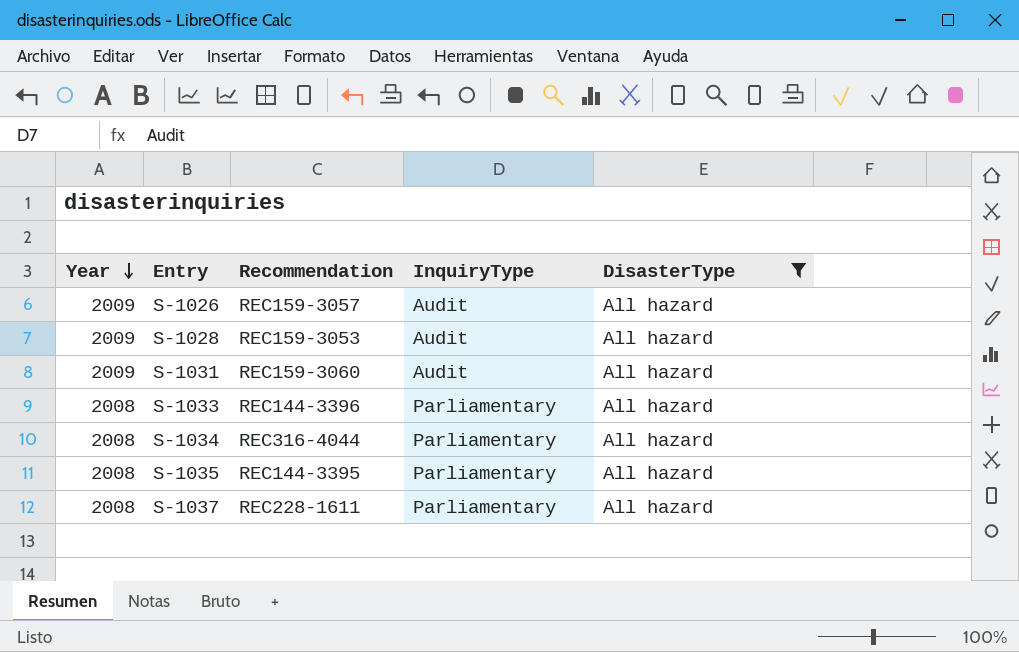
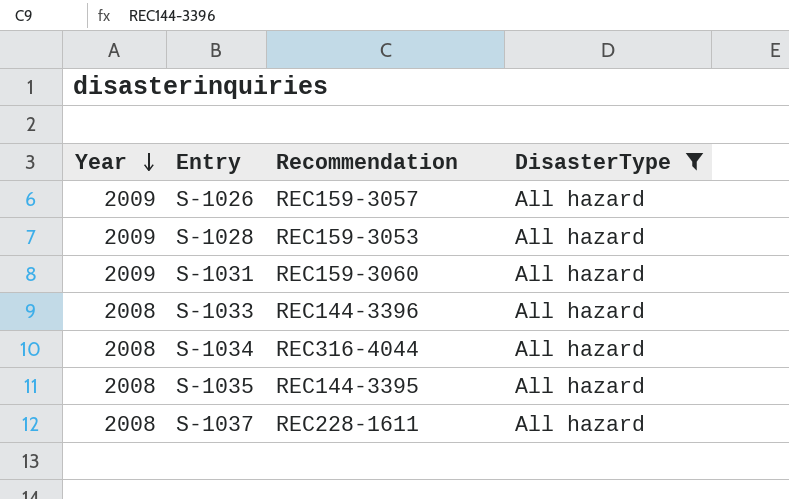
column InquiryType | position: 4 -> none

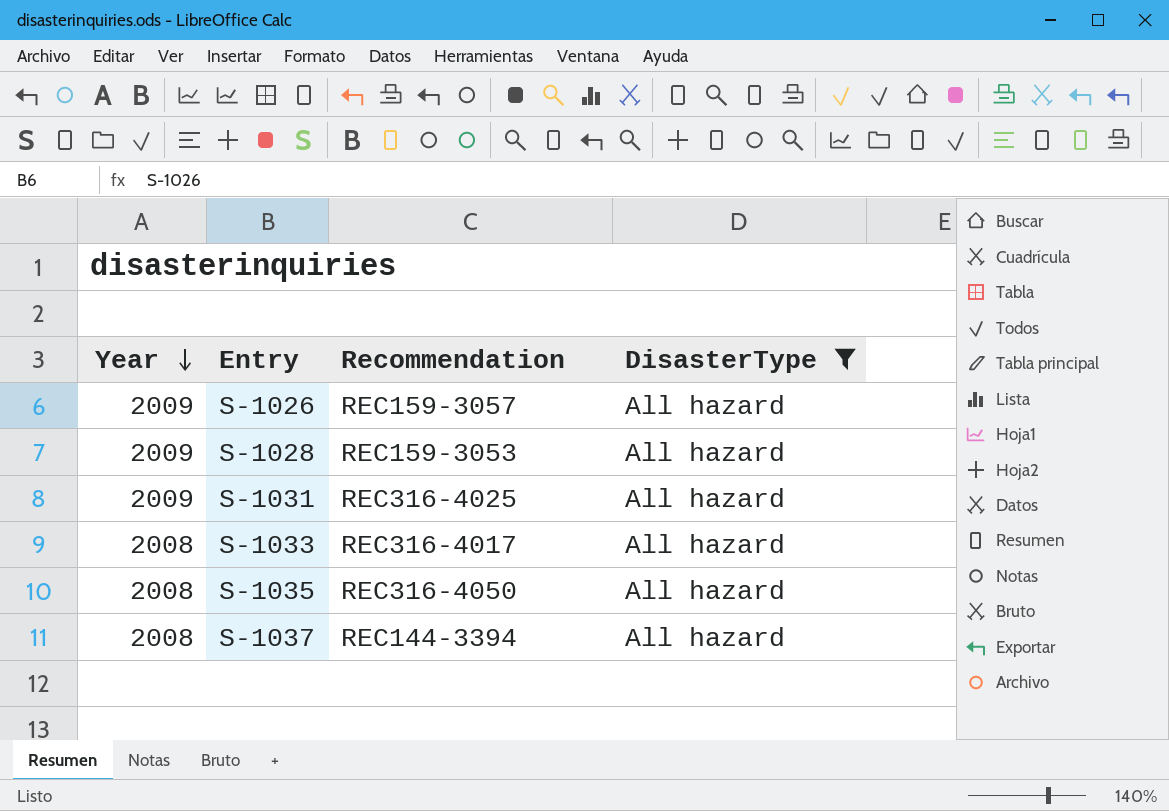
row S-1034: 2008 | REC316-4044 | All hazard -> none
S-1031 | Recommendation: REC159-3060 -> REC316-4025
S-1033 | Recommendation: REC144-3396 -> REC316-4017
S-1035 | Recommendation: REC144-3395 -> REC316-4050
S-1037 | Recommendation: REC228-1611 -> REC144-3394

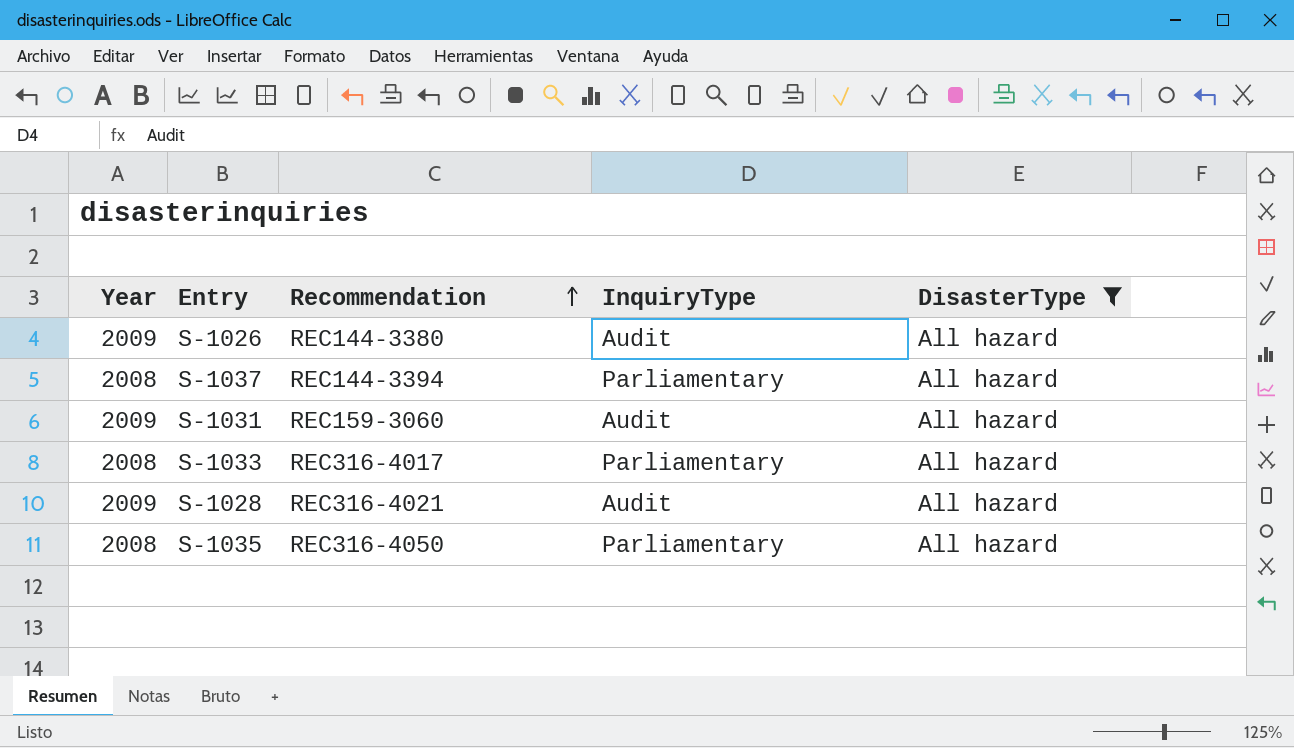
row order: Year descending -> Recommendation ascending
column InquiryType | position: none -> 4
S-1026 | Recommendation: REC159-3057 -> REC144-3380
S-1031 | Recommendation: REC316-4025 -> REC159-3060
S-1028 | Recommendation: REC159-3053 -> REC316-4021

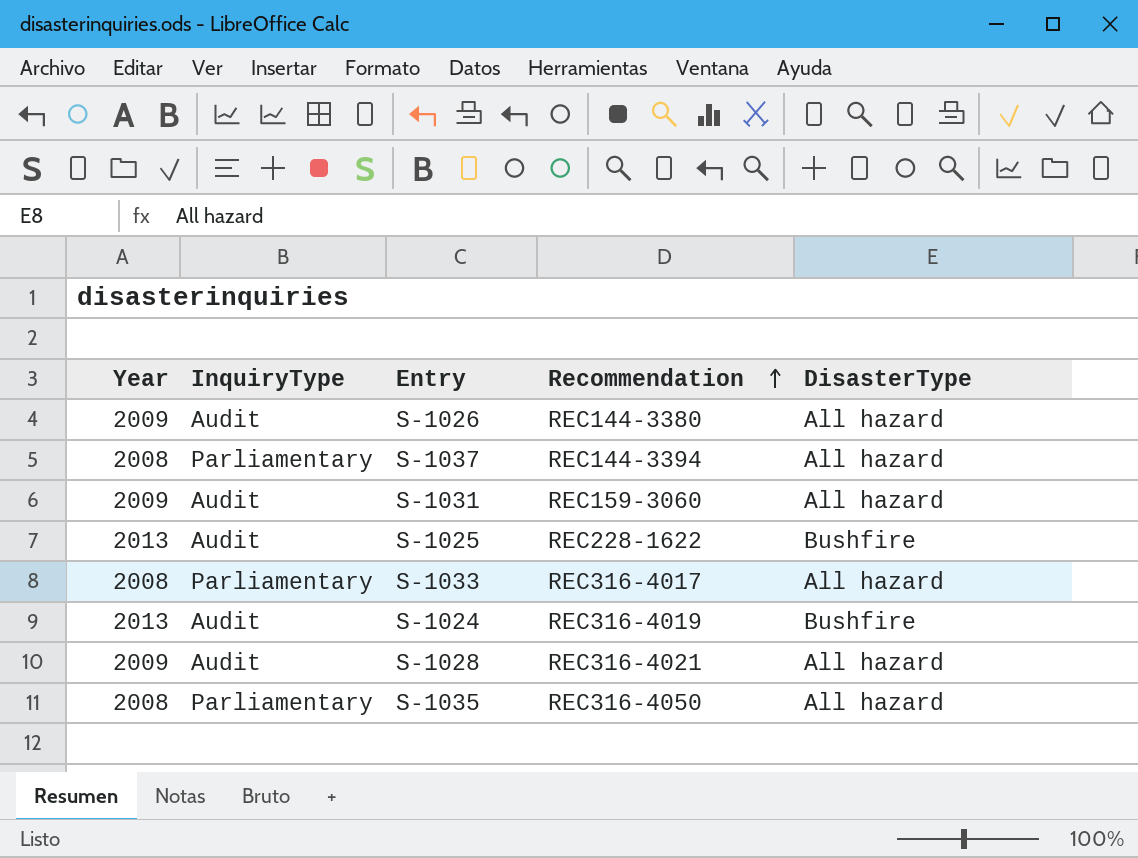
filter: DisasterType = All hazard -> none
column InquiryType | position: 4 -> 2

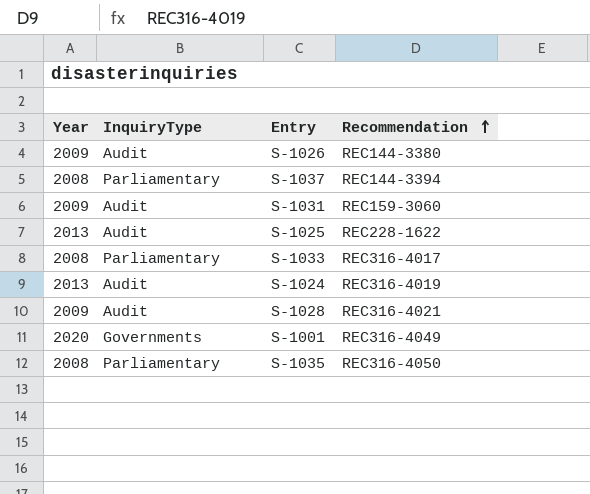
column DisasterType | position: 5 -> none
row S-1001: none -> 2020 | Governments | REC316-4049

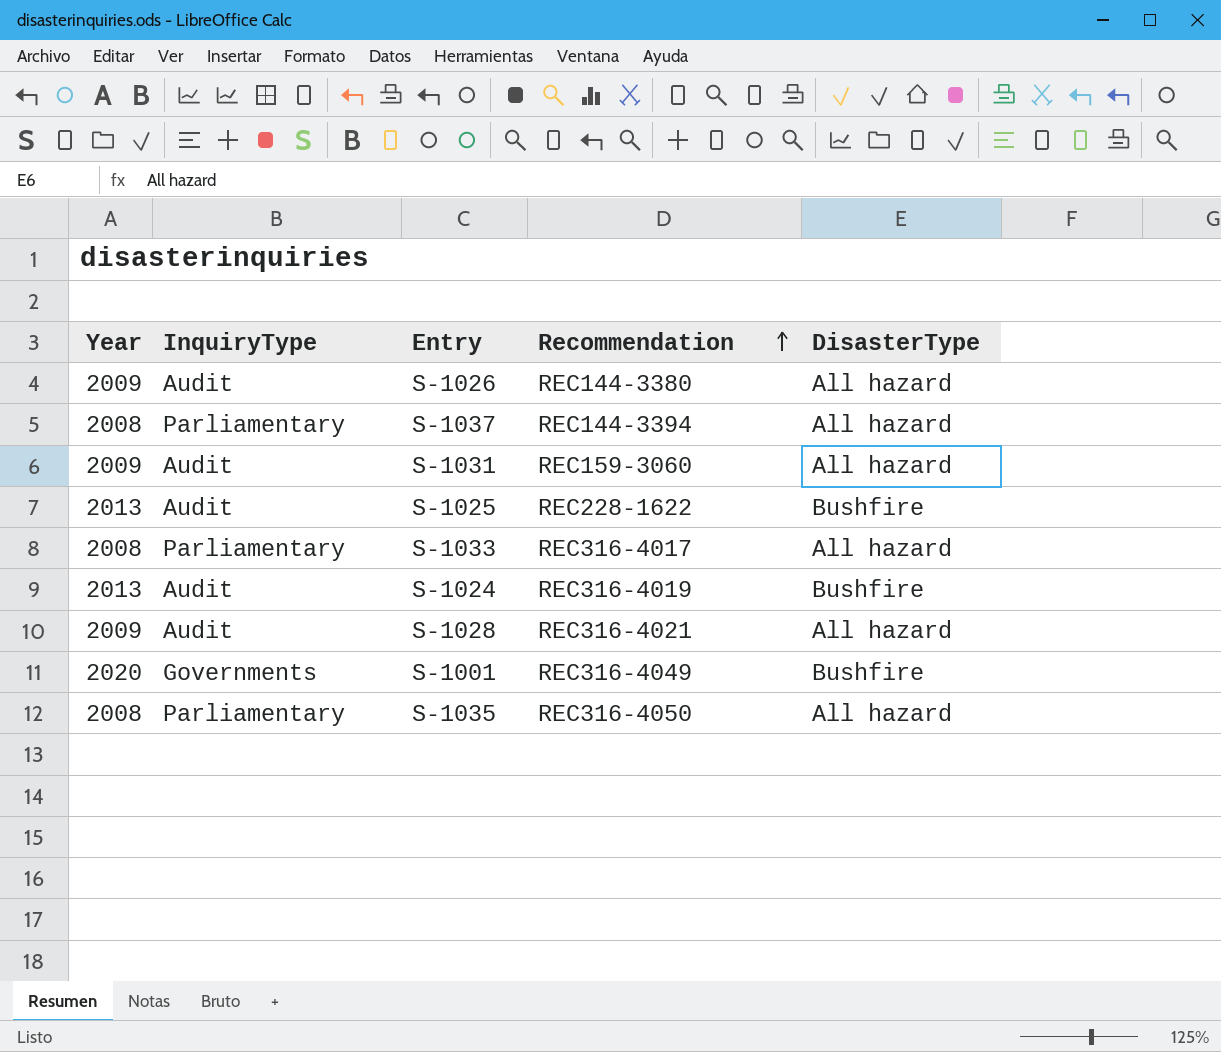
column DisasterType | position: none -> 5

